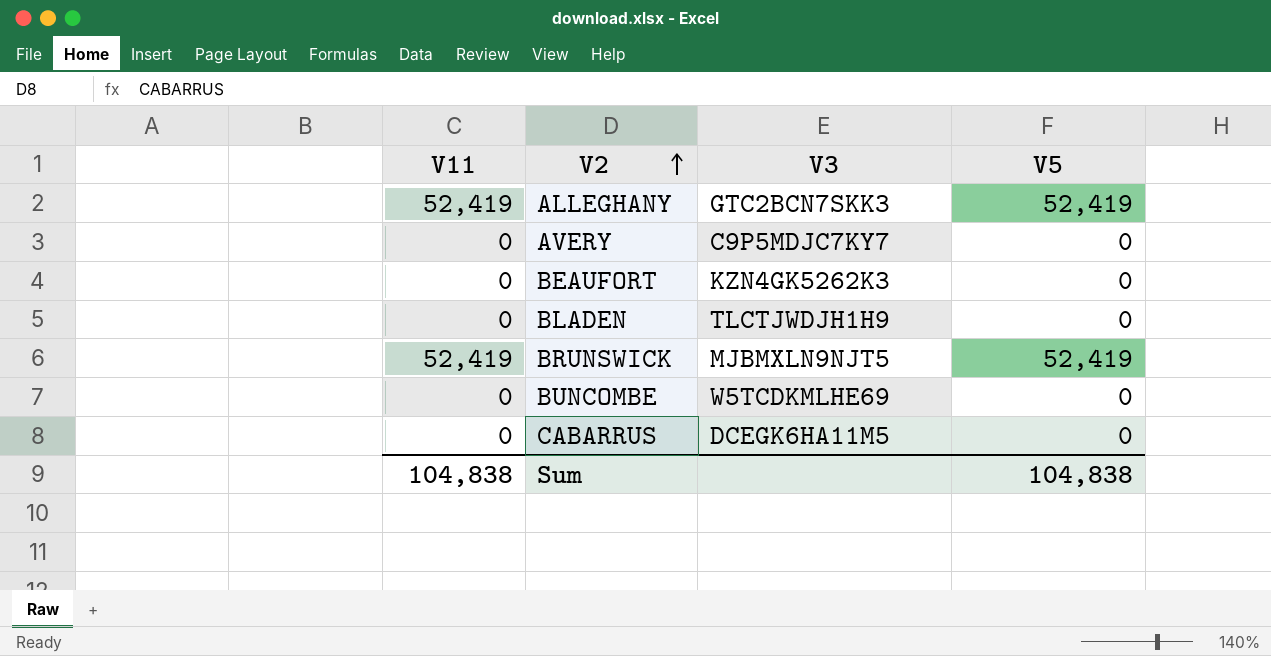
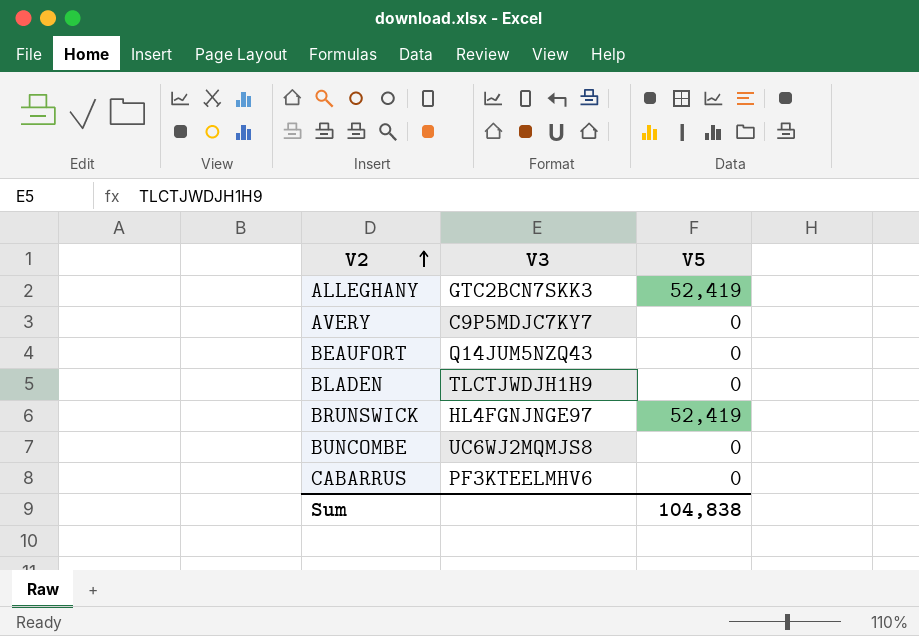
column V11 | position: 1 -> none
BEAUFORT | V3: KZN4GK5262K3 -> Q14JUM5NZQ43
BRUNSWICK | V3: MJBMXLN9NJT5 -> HL4FGNJNGE97
BUNCOMBE | V3: W5TCDKMLHE69 -> UC6WJ2MQMJS8
CABARRUS | V3: DCEGK6HA11M5 -> PF3KTEELMHV6

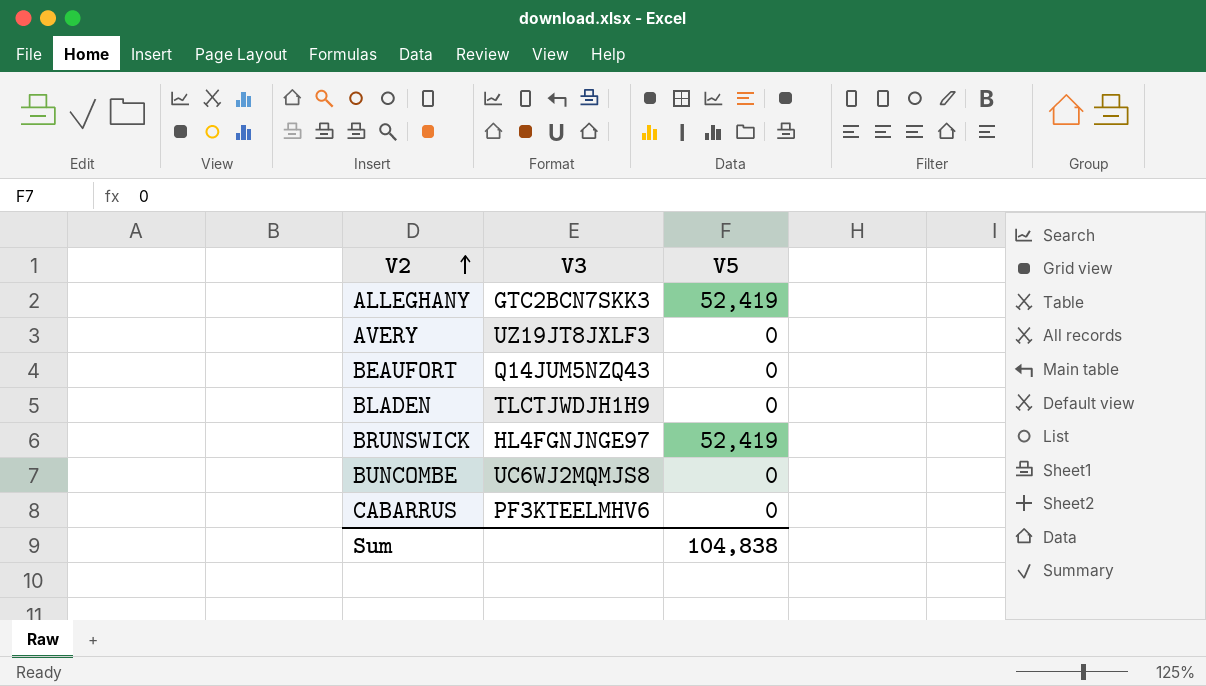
AVERY | V3: C9P5MDJC7KY7 -> UZ19JT8JXLF3

